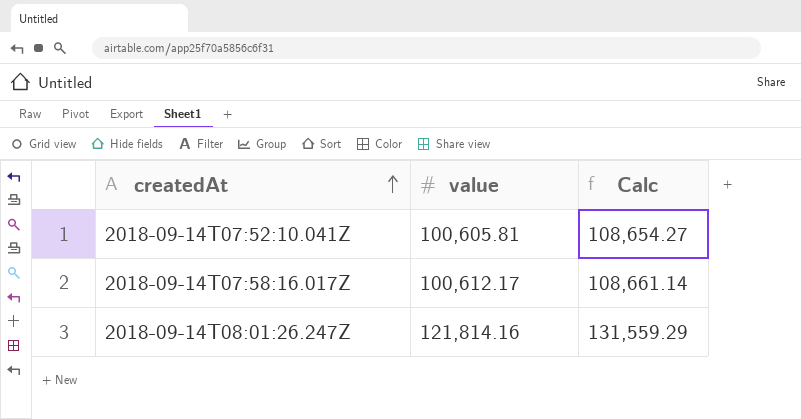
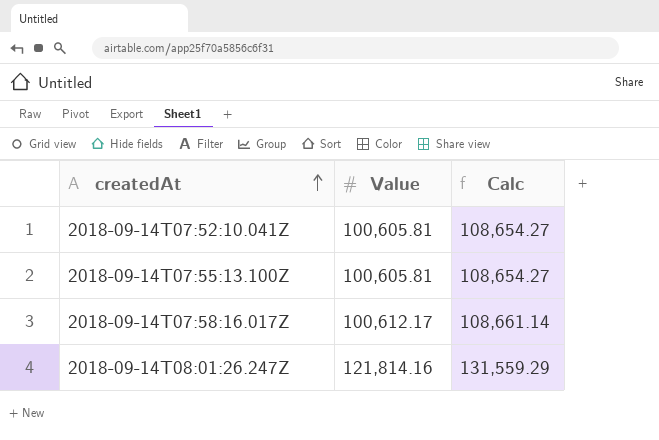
column name: value -> Value
row 2018-09-14T07:55:13.100Z: none -> 100,605.81 | 108,654.27

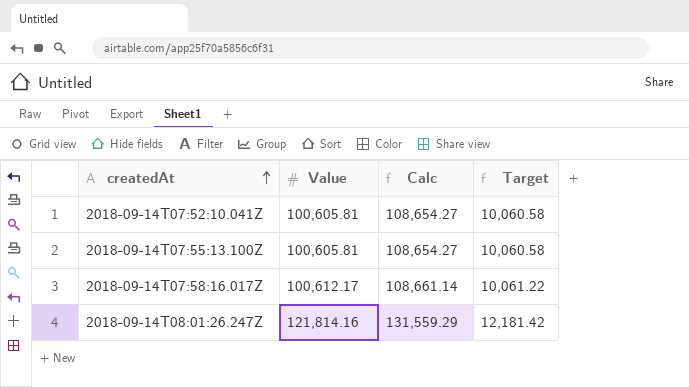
column Target | formula: none -> [Value] * 0.1

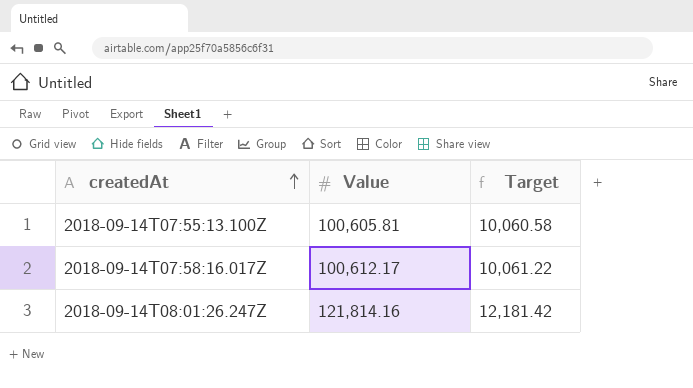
column Calc | formula: [Value] * 1.08 -> none
row 2018-09-14T07:52:10.041Z: 100,605.81 | 108,654.27 | 10,060.58 -> none

